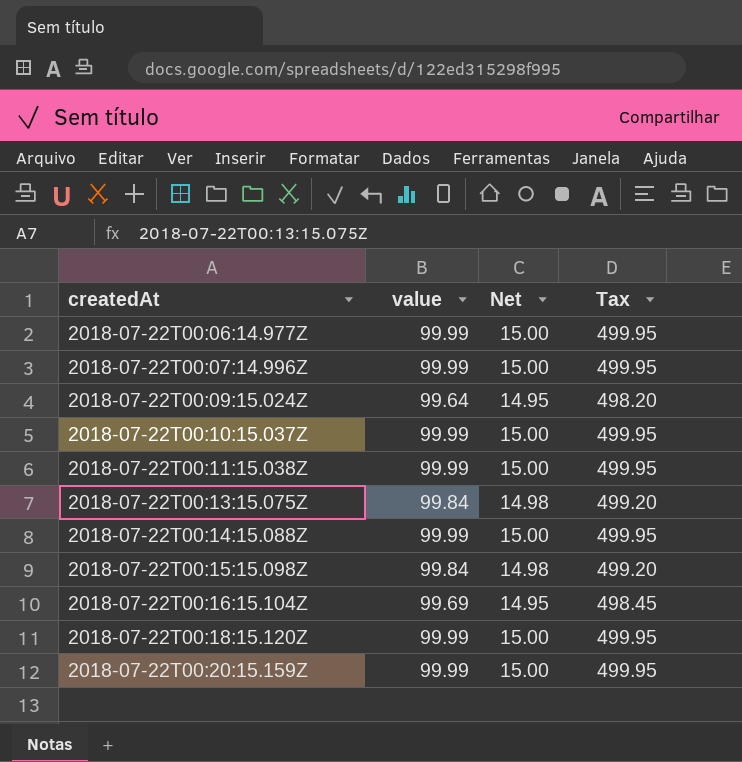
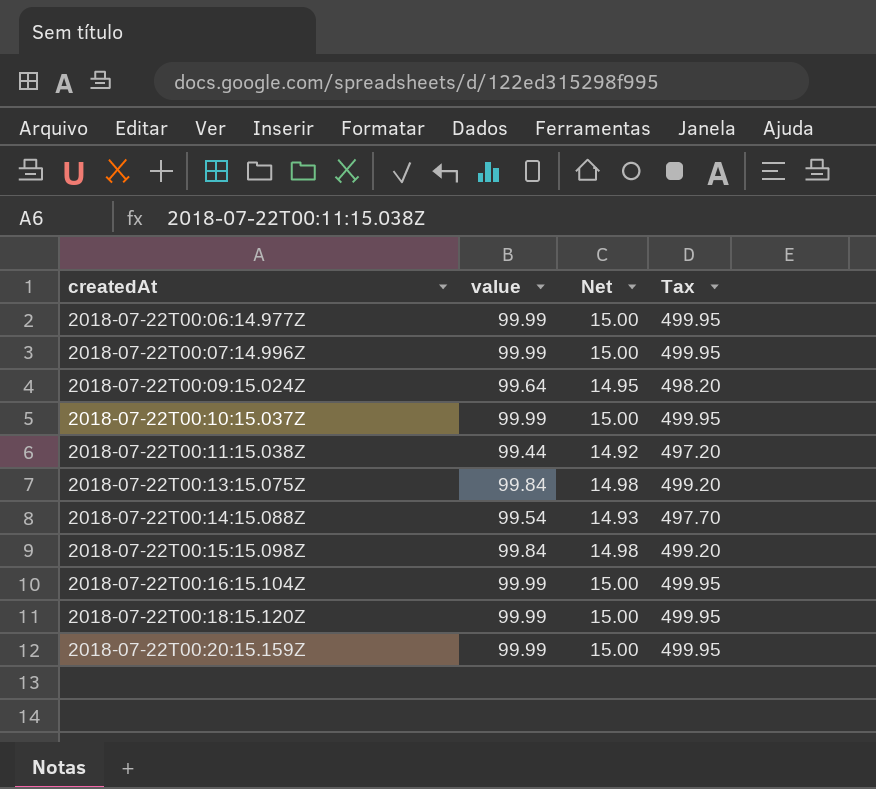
2018-07-22T00:11:15.038Z | value: 99.99 -> 99.44
2018-07-22T00:11:15.038Z | Net: 15.00 -> 14.92
2018-07-22T00:11:15.038Z | Tax: 499.95 -> 497.20
2018-07-22T00:14:15.088Z | value: 99.99 -> 99.54
2018-07-22T00:14:15.088Z | Net: 15.00 -> 14.93
2018-07-22T00:14:15.088Z | Tax: 499.95 -> 497.70
2018-07-22T00:16:15.104Z | value: 99.69 -> 99.99
2018-07-22T00:16:15.104Z | Net: 14.95 -> 15.00
2018-07-22T00:16:15.104Z | Tax: 498.45 -> 499.95

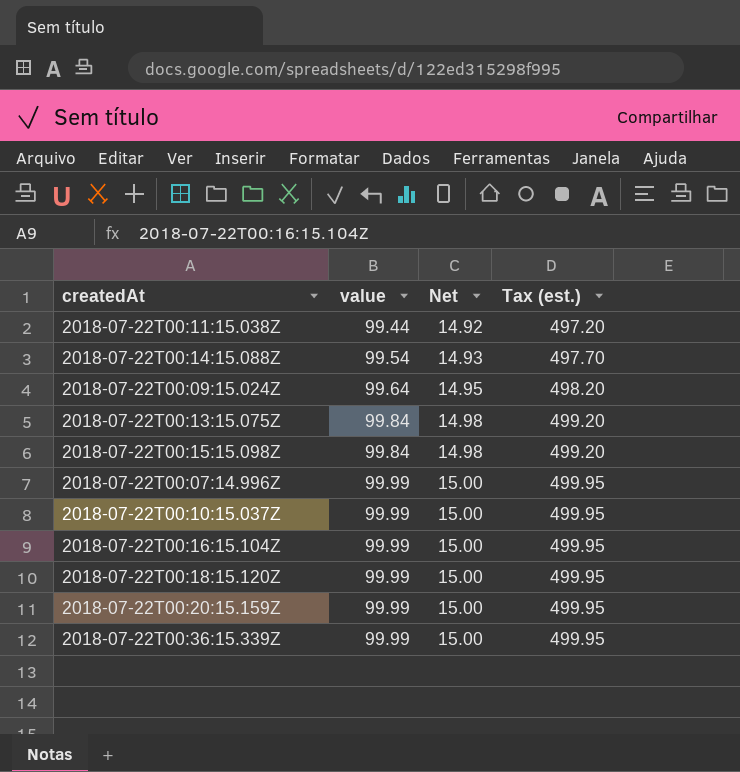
row order: createdAt ascending -> value ascending
column name: Tax -> Tax (est.)
row 2018-07-22T00:06:14.977Z: 99.99 | 15.00 | 499.95 -> none
row 2018-07-22T00:36:15.339Z: none -> 99.99 | 15.00 | 499.95

